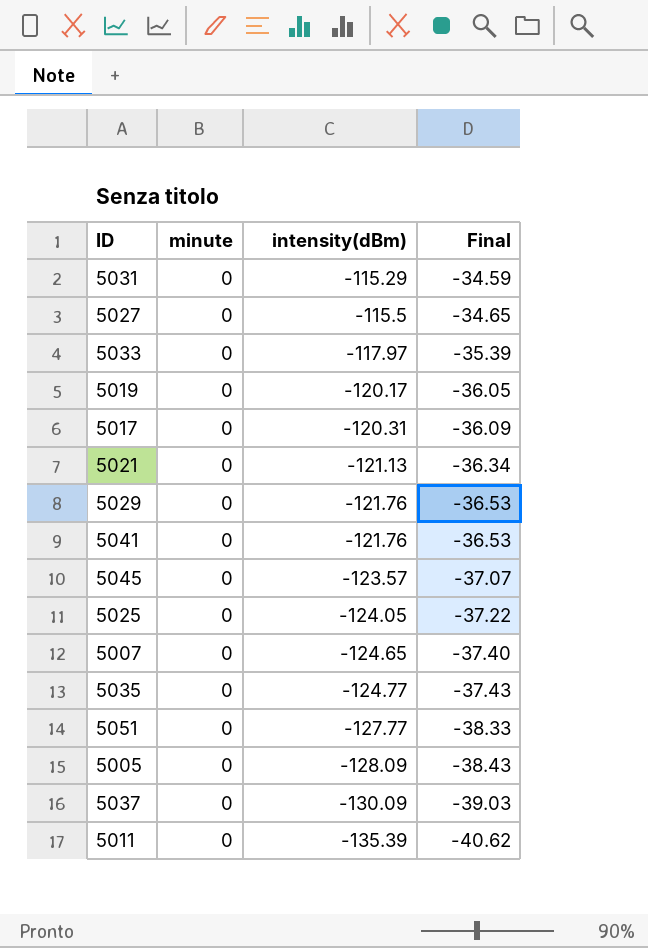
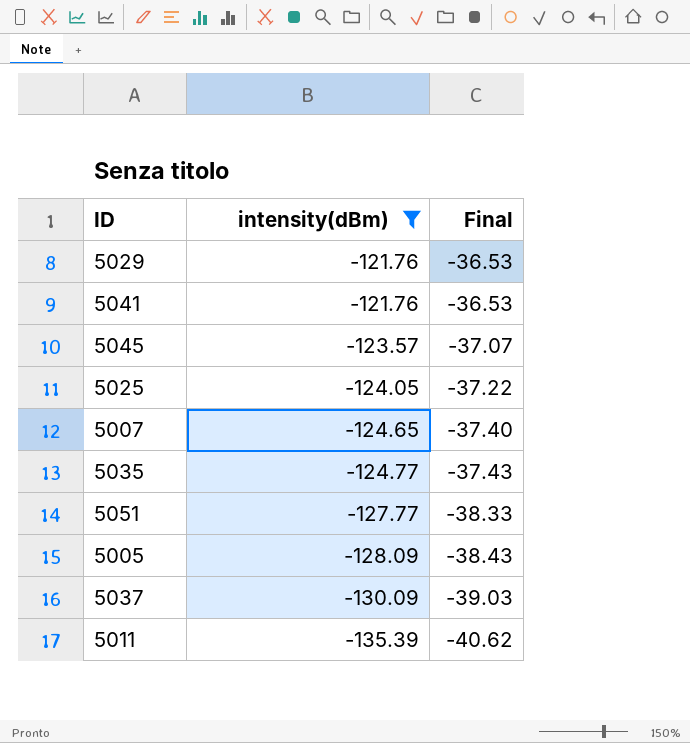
filter: none -> intensity(dBm) <= -121.76
column minute | position: 2 -> none

